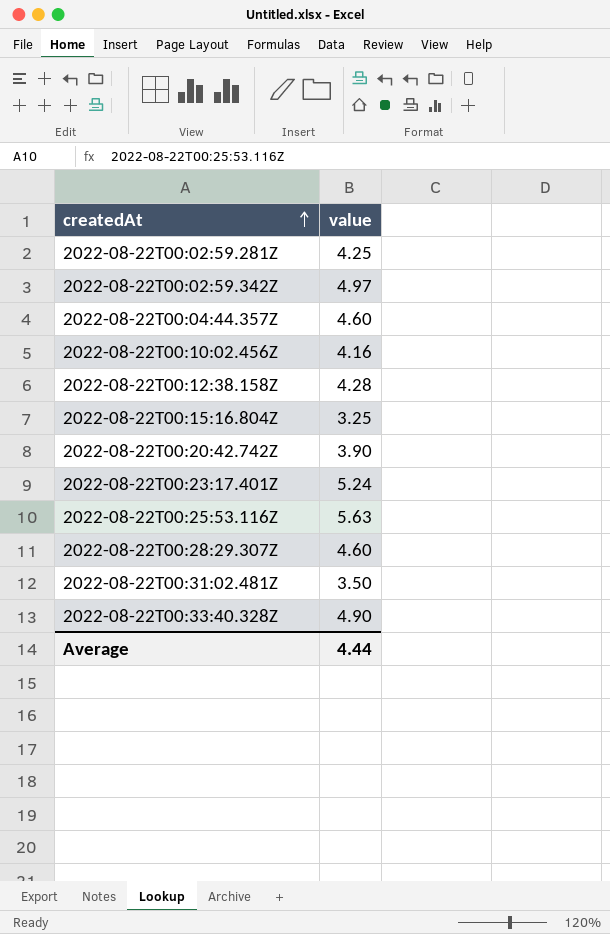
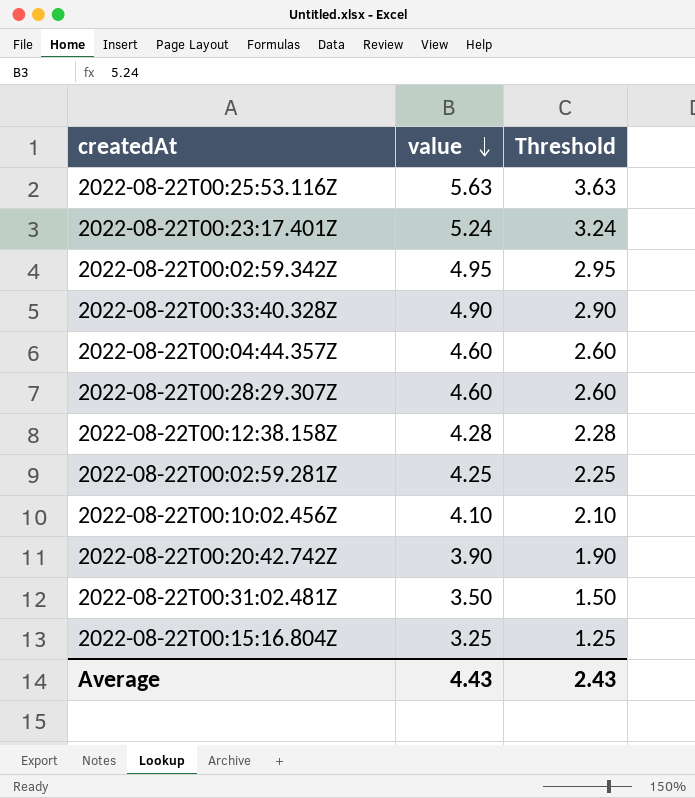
row order: createdAt ascending -> value descending
column Threshold | formula: none -> [value] - 2
2022-08-22T00:02:59.342Z | value: 4.97 -> 4.95
2022-08-22T00:10:02.456Z | value: 4.16 -> 4.10
Average | value: 4.44 -> 4.43

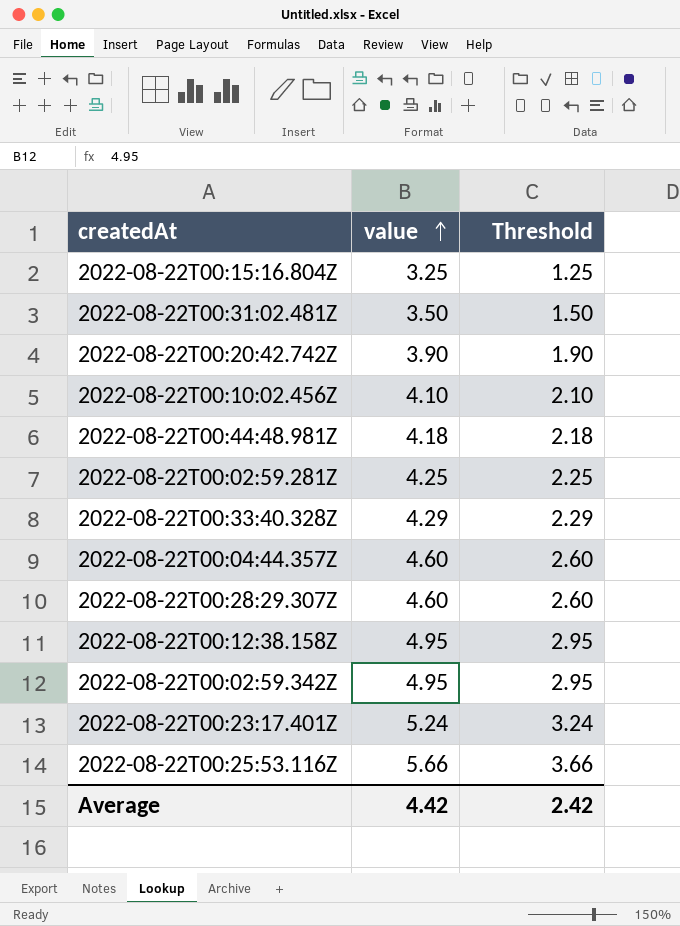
row order: value descending -> value ascending
row 2022-08-22T00:44:48.981Z: none -> 4.18 | 2.18
2022-08-22T00:33:40.328Z | value: 4.90 -> 4.29
2022-08-22T00:33:40.328Z | Threshold: 2.90 -> 2.29
2022-08-22T00:12:38.158Z | value: 4.28 -> 4.95
2022-08-22T00:12:38.158Z | Threshold: 2.28 -> 2.95
2022-08-22T00:25:53.116Z | value: 5.63 -> 5.66
2022-08-22T00:25:53.116Z | Threshold: 3.63 -> 3.66
Average | value: 4.43 -> 4.42
Average | Threshold: 2.43 -> 2.42

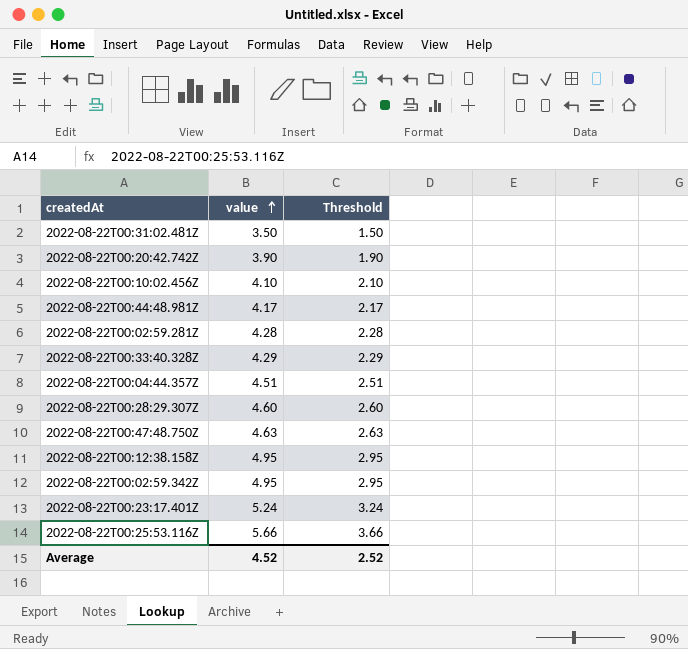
row 2022-08-22T00:15:16.804Z: 3.25 | 1.25 -> none
2022-08-22T00:44:48.981Z | value: 4.18 -> 4.17
2022-08-22T00:44:48.981Z | Threshold: 2.18 -> 2.17
2022-08-22T00:02:59.281Z | value: 4.25 -> 4.28
2022-08-22T00:02:59.281Z | Threshold: 2.25 -> 2.28
2022-08-22T00:04:44.357Z | value: 4.60 -> 4.51
2022-08-22T00:04:44.357Z | Threshold: 2.60 -> 2.51
row 2022-08-22T00:47:48.750Z: none -> 4.63 | 2.63
Average | value: 4.42 -> 4.52
Average | Threshold: 2.42 -> 2.52

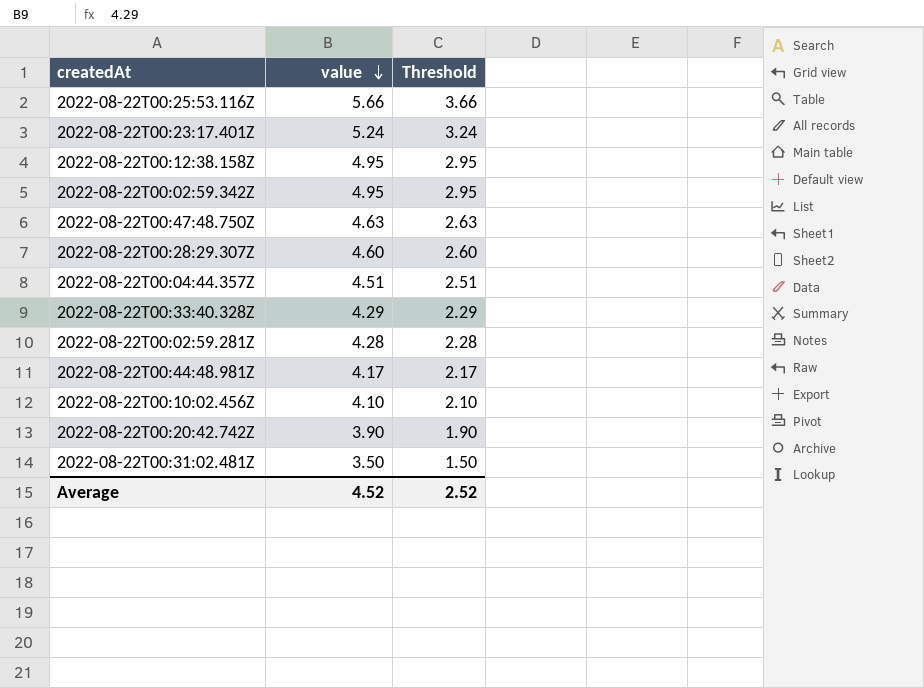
row order: value ascending -> value descending

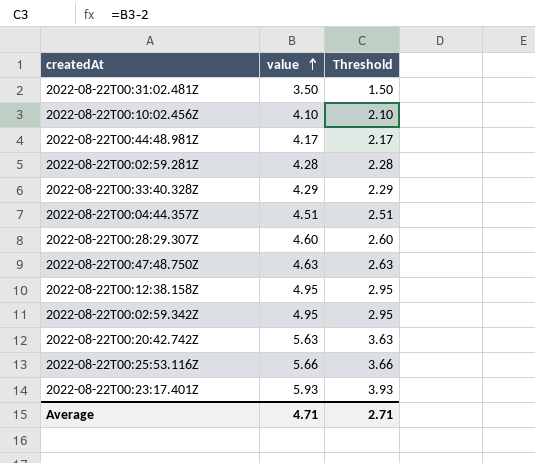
row order: value descending -> value ascending
2022-08-22T00:20:42.742Z | value: 3.90 -> 5.63
2022-08-22T00:20:42.742Z | Threshold: 1.90 -> 3.63
2022-08-22T00:23:17.401Z | value: 5.24 -> 5.93
2022-08-22T00:23:17.401Z | Threshold: 3.24 -> 3.93
Average | value: 4.52 -> 4.71
Average | Threshold: 2.52 -> 2.71

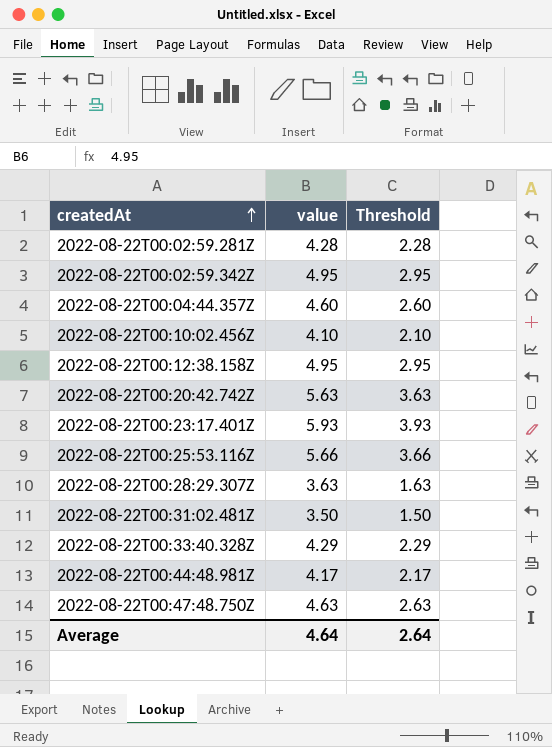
row order: value ascending -> createdAt ascending
2022-08-22T00:04:44.357Z | value: 4.51 -> 4.60
2022-08-22T00:04:44.357Z | Threshold: 2.51 -> 2.60
2022-08-22T00:28:29.307Z | value: 4.60 -> 3.63
2022-08-22T00:28:29.307Z | Threshold: 2.60 -> 1.63
Average | value: 4.71 -> 4.64
Average | Threshold: 2.71 -> 2.64

